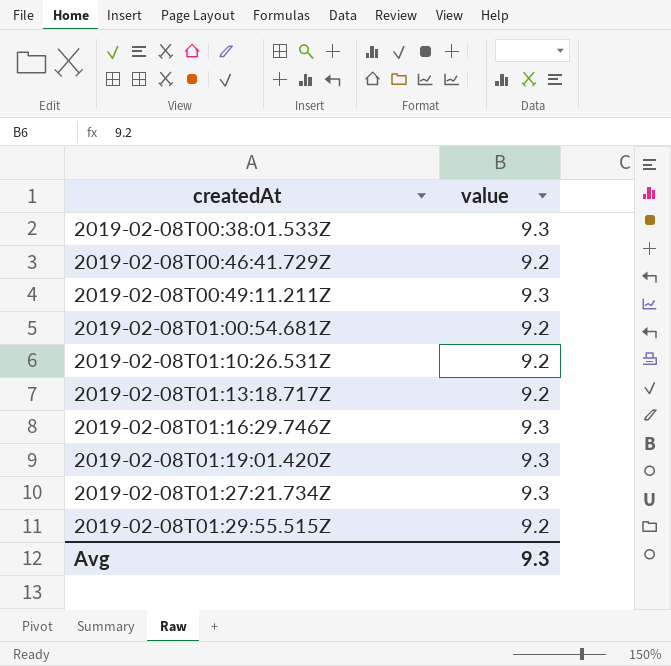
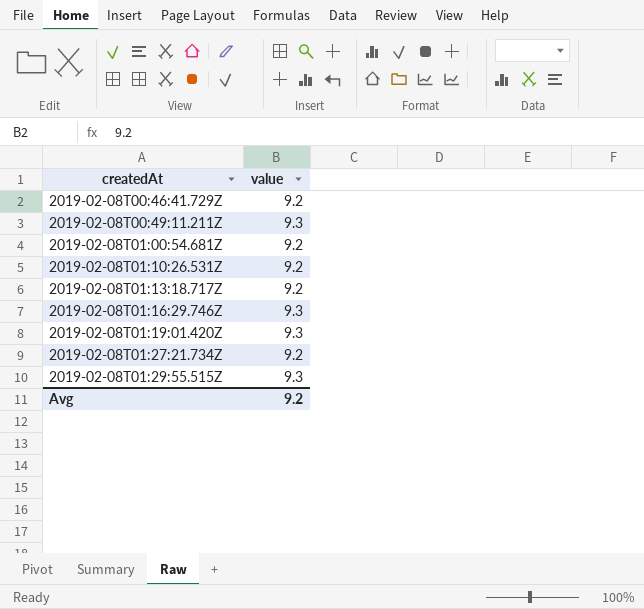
row 2019-02-08T00:38:01.533Z: 9.3 -> none
2019-02-08T01:27:21.734Z | value: 9.3 -> 9.2
2019-02-08T01:29:55.515Z | value: 9.2 -> 9.3
Avg | value: 9.3 -> 9.2

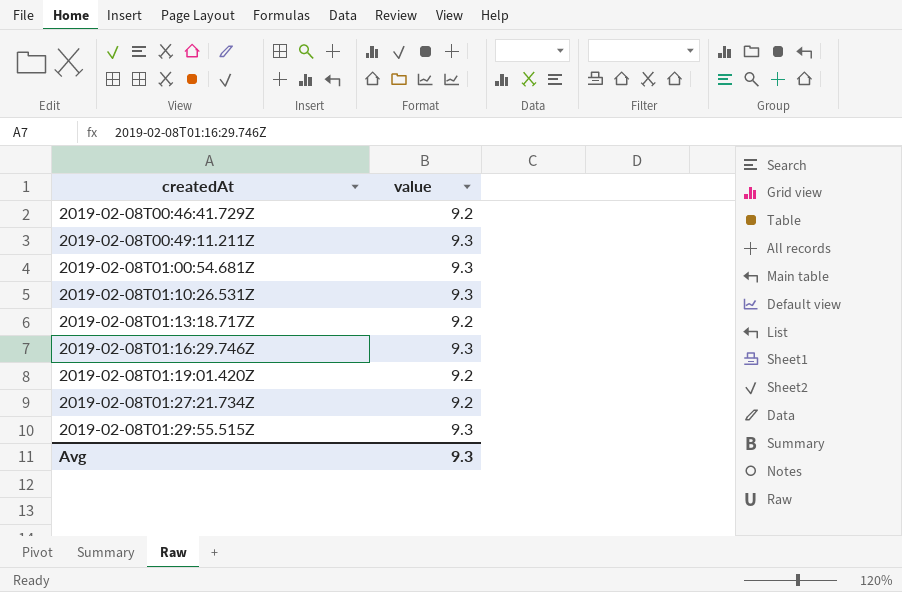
2019-02-08T01:00:54.681Z | value: 9.2 -> 9.3
2019-02-08T01:10:26.531Z | value: 9.2 -> 9.3
2019-02-08T01:19:01.420Z | value: 9.3 -> 9.2
Avg | value: 9.2 -> 9.3

